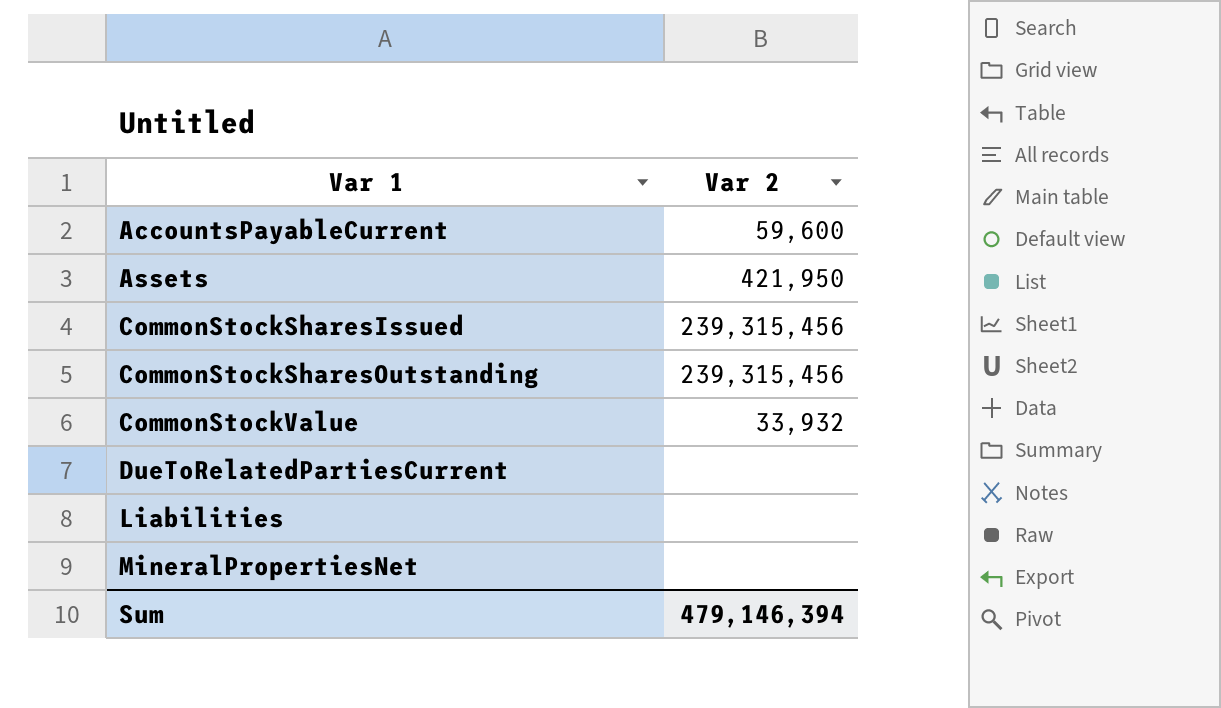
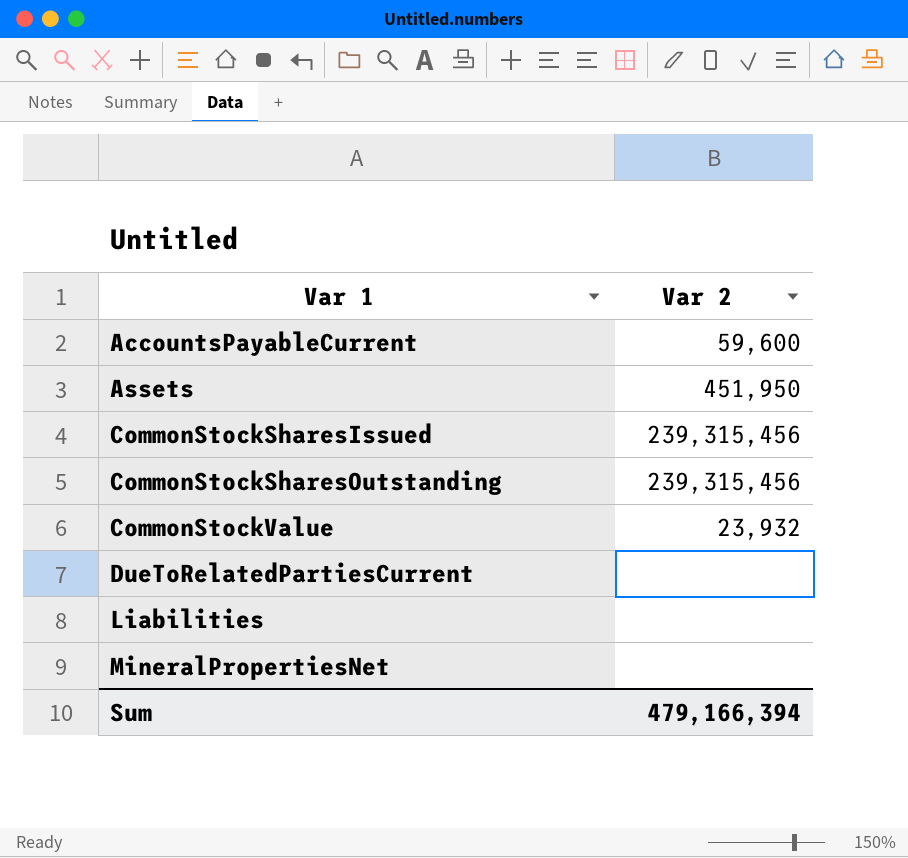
Assets | Var 2: 421,950 -> 451,950
CommonStockValue | Var 2: 33,932 -> 23,932
Sum | Var 2: 479,146,394 -> 479,166,394

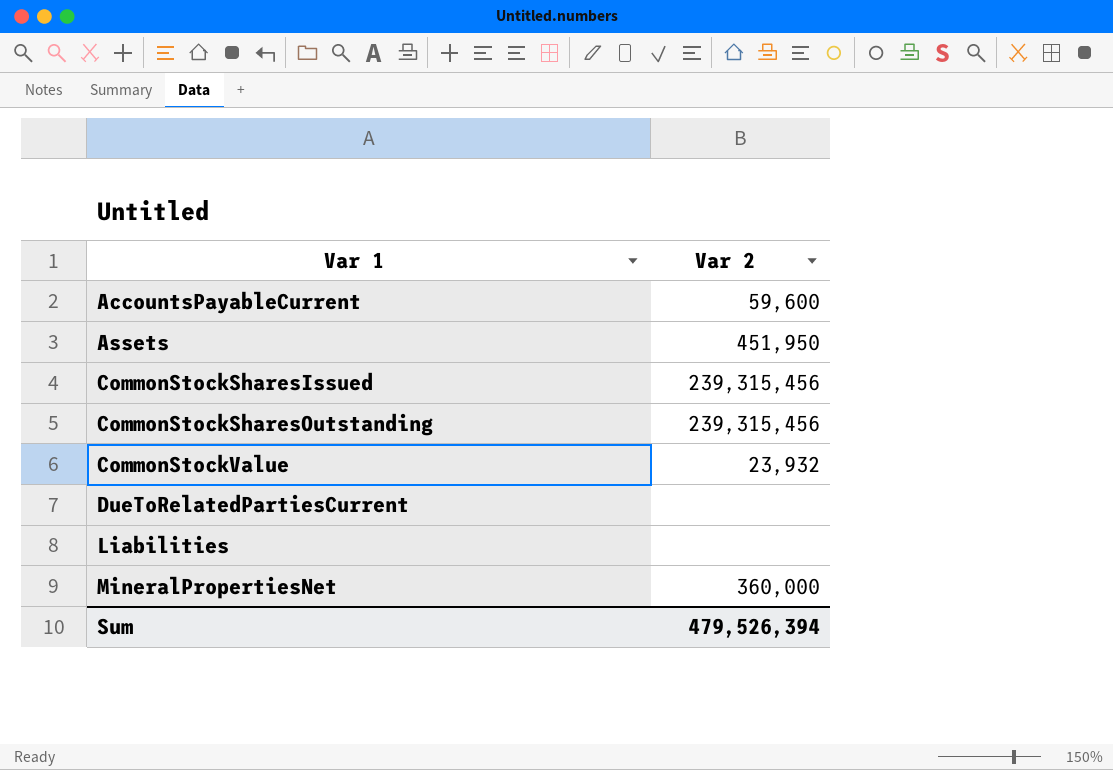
MineralPropertiesNet | Var 2: none -> 360,000
Sum | Var 2: 479,166,394 -> 479,526,394

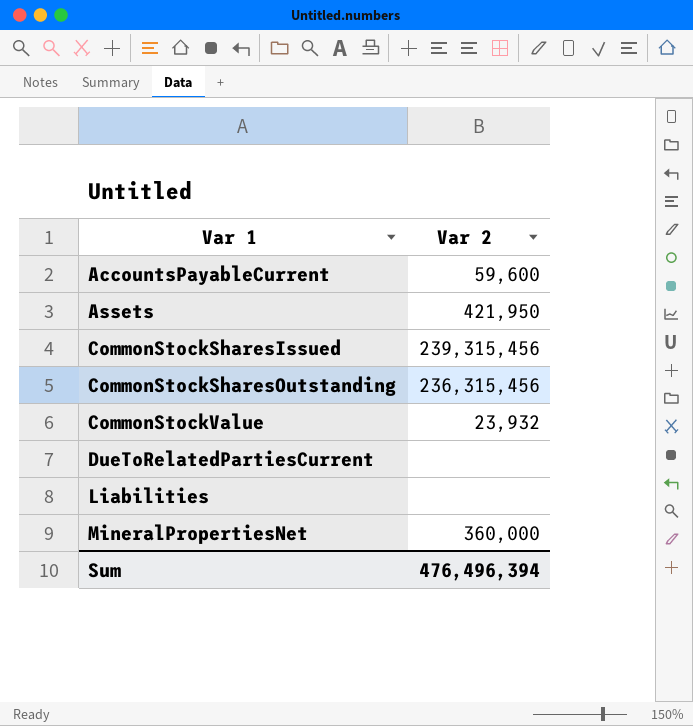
Assets | Var 2: 451,950 -> 421,950
CommonStockSharesOutstanding | Var 2: 239,315,456 -> 236,315,456
Sum | Var 2: 479,526,394 -> 476,496,394

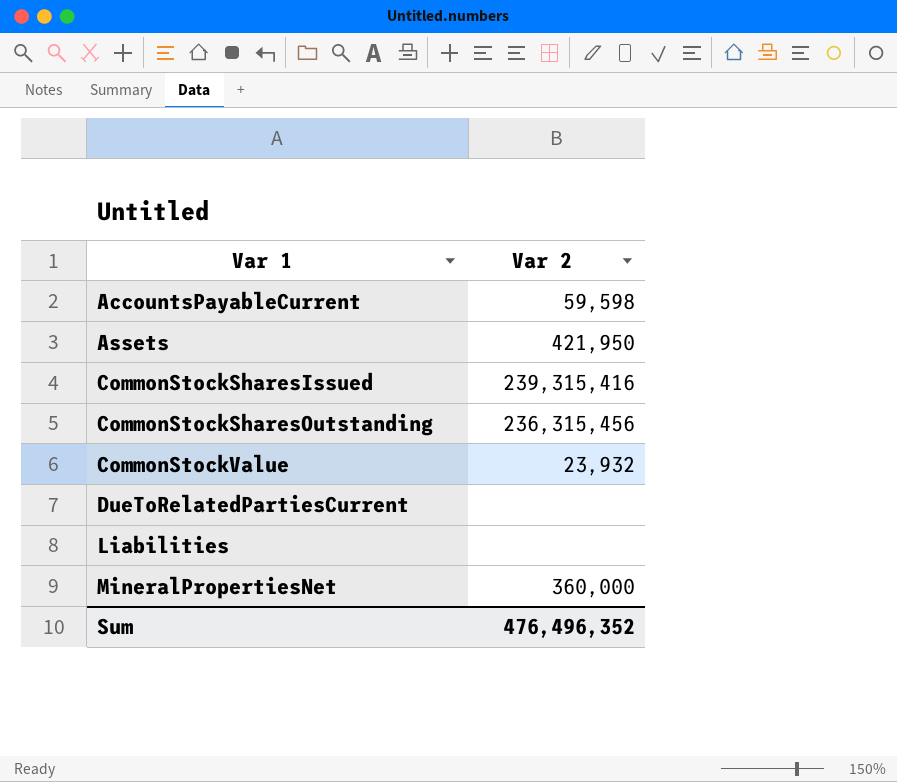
AccountsPayableCurrent | Var 2: 59,600 -> 59,598
CommonStockSharesIssued | Var 2: 239,315,456 -> 239,315,416
Sum | Var 2: 476,496,394 -> 476,496,352

